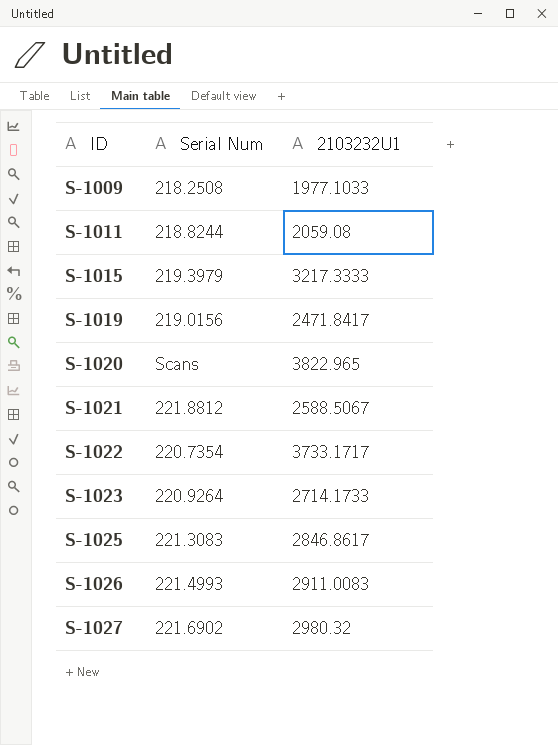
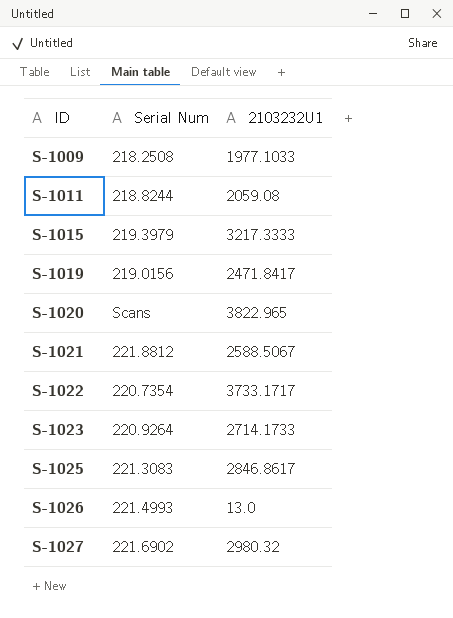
S-1026 | 2103232U1: 2911.0083 -> 13.0

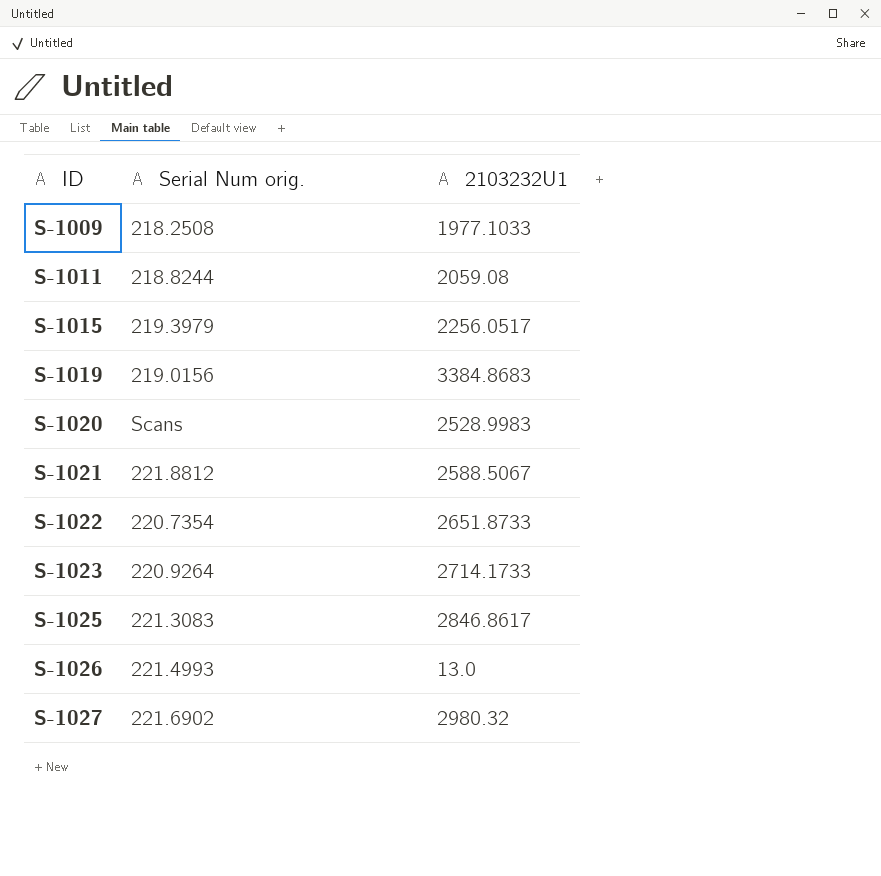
column name: Serial Num -> Serial Num orig.
S-1015 | 2103232U1: 3217.3333 -> 2256.0517
S-1019 | 2103232U1: 2471.8417 -> 3384.8683
S-1020 | 2103232U1: 3822.965 -> 2528.9983
S-1022 | 2103232U1: 3733.1717 -> 2651.8733

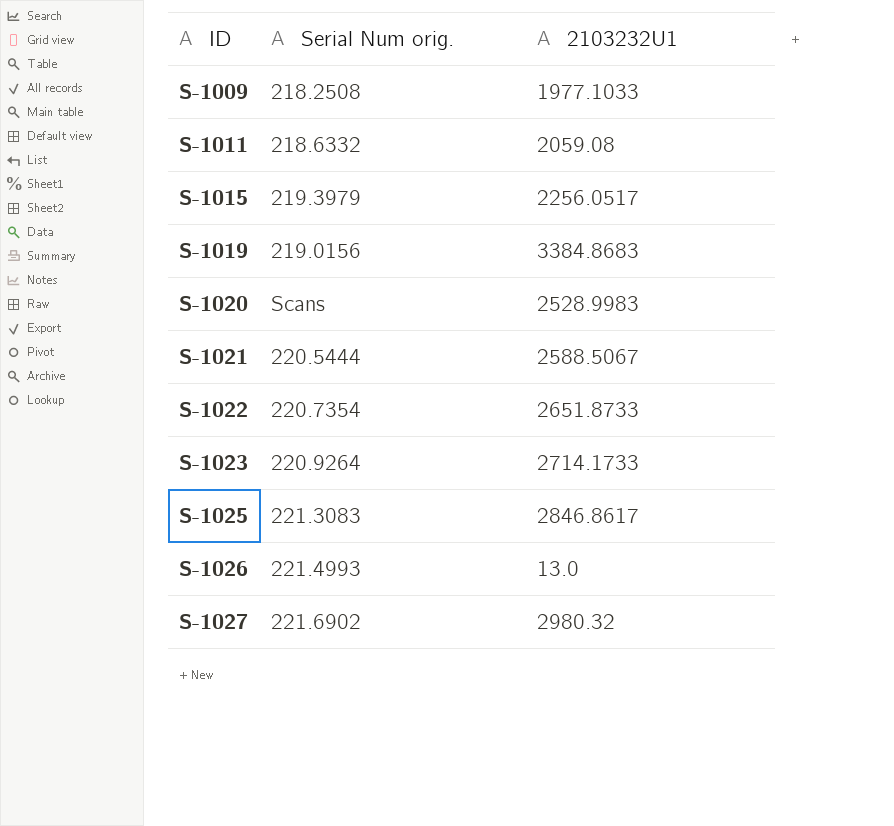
S-1011 | Serial Num orig.: 218.8244 -> 218.6332
S-1021 | Serial Num orig.: 221.8812 -> 220.5444

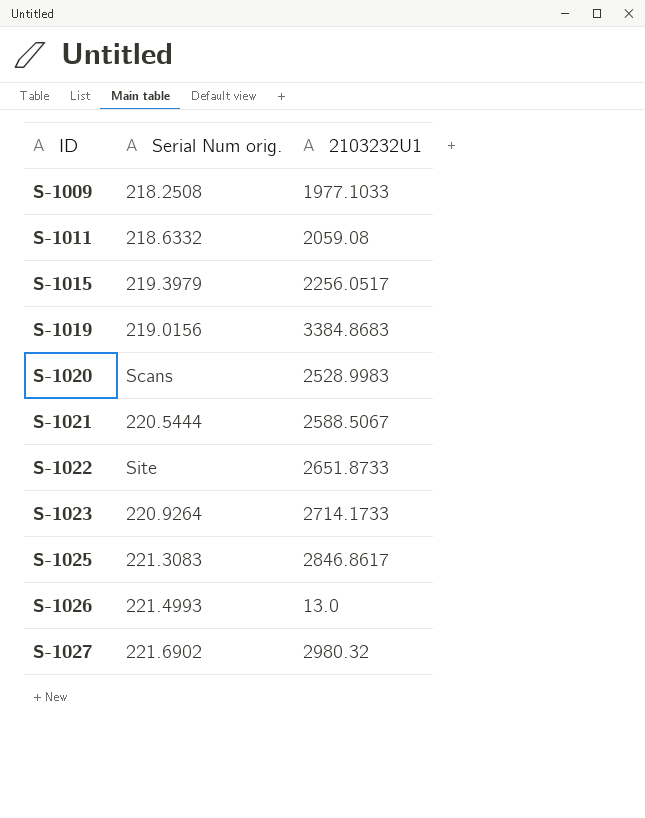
S-1022 | Serial Num orig.: 220.7354 -> Site

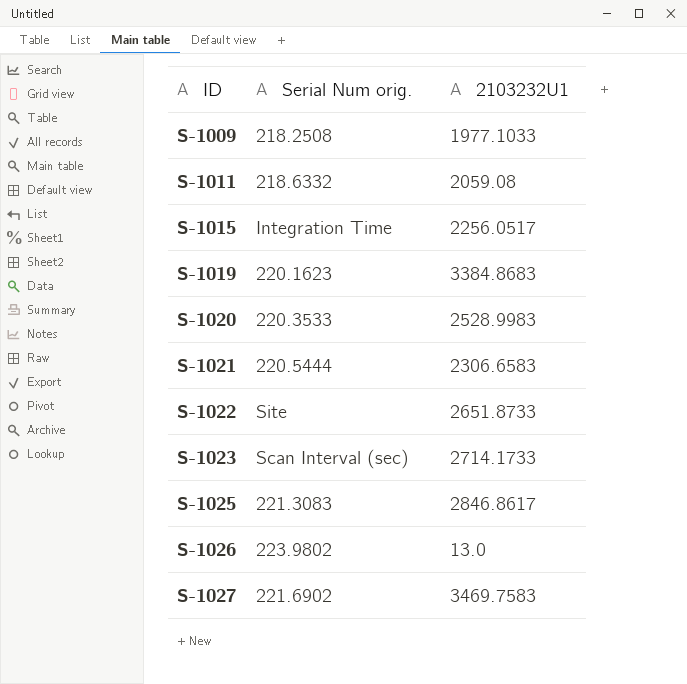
S-1015 | Serial Num orig.: 219.3979 -> Integration Time
S-1019 | Serial Num orig.: 219.0156 -> 220.1623
S-1020 | Serial Num orig.: Scans -> 220.3533
S-1021 | 2103232U1: 2588.5067 -> 2306.6583
S-1023 | Serial Num orig.: 220.9264 -> Scan Interval (sec)
S-1026 | Serial Num orig.: 221.4993 -> 223.9802
S-1027 | 2103232U1: 2980.32 -> 3469.7583

